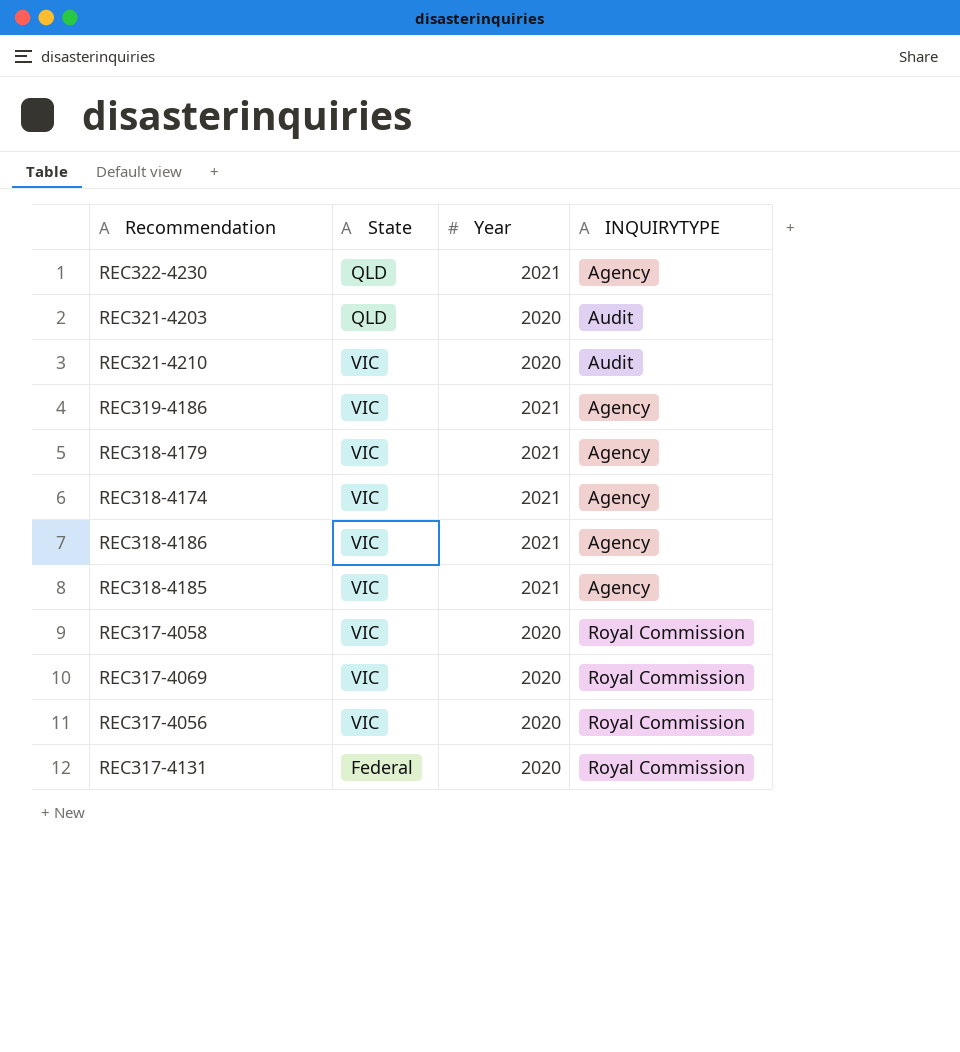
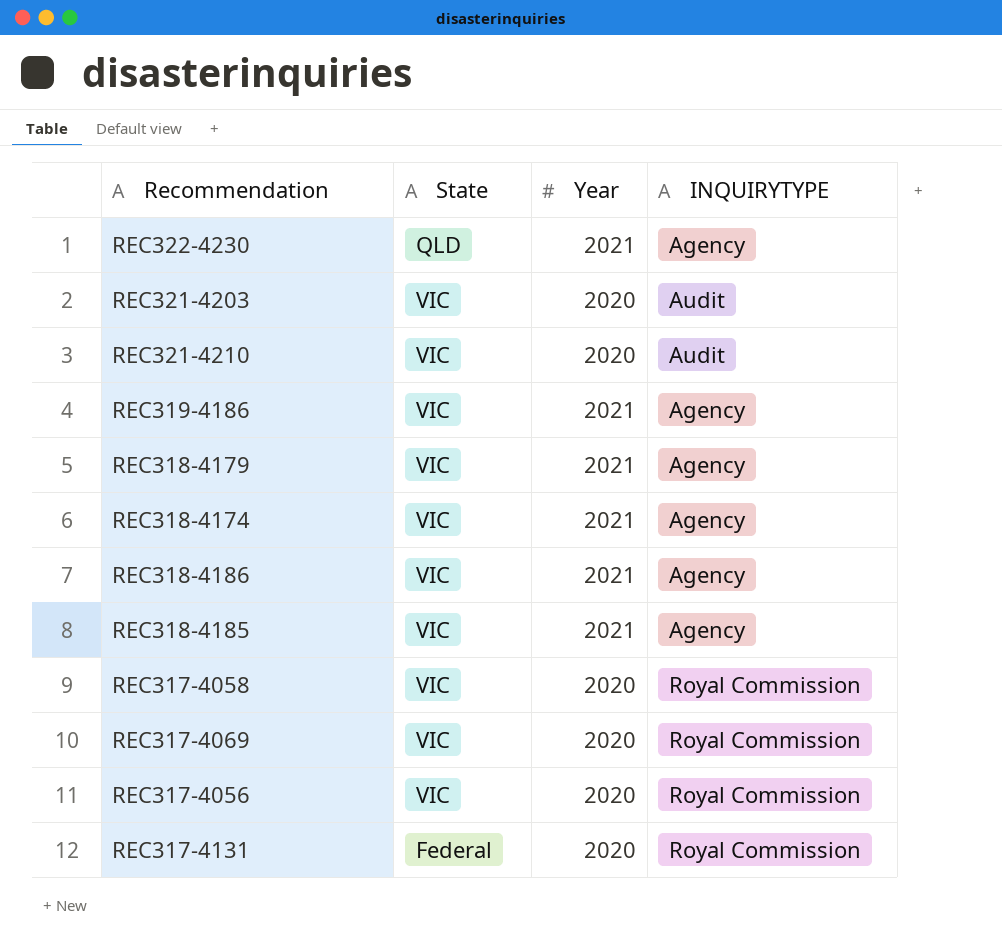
REC321-4203 | State: QLD -> VIC

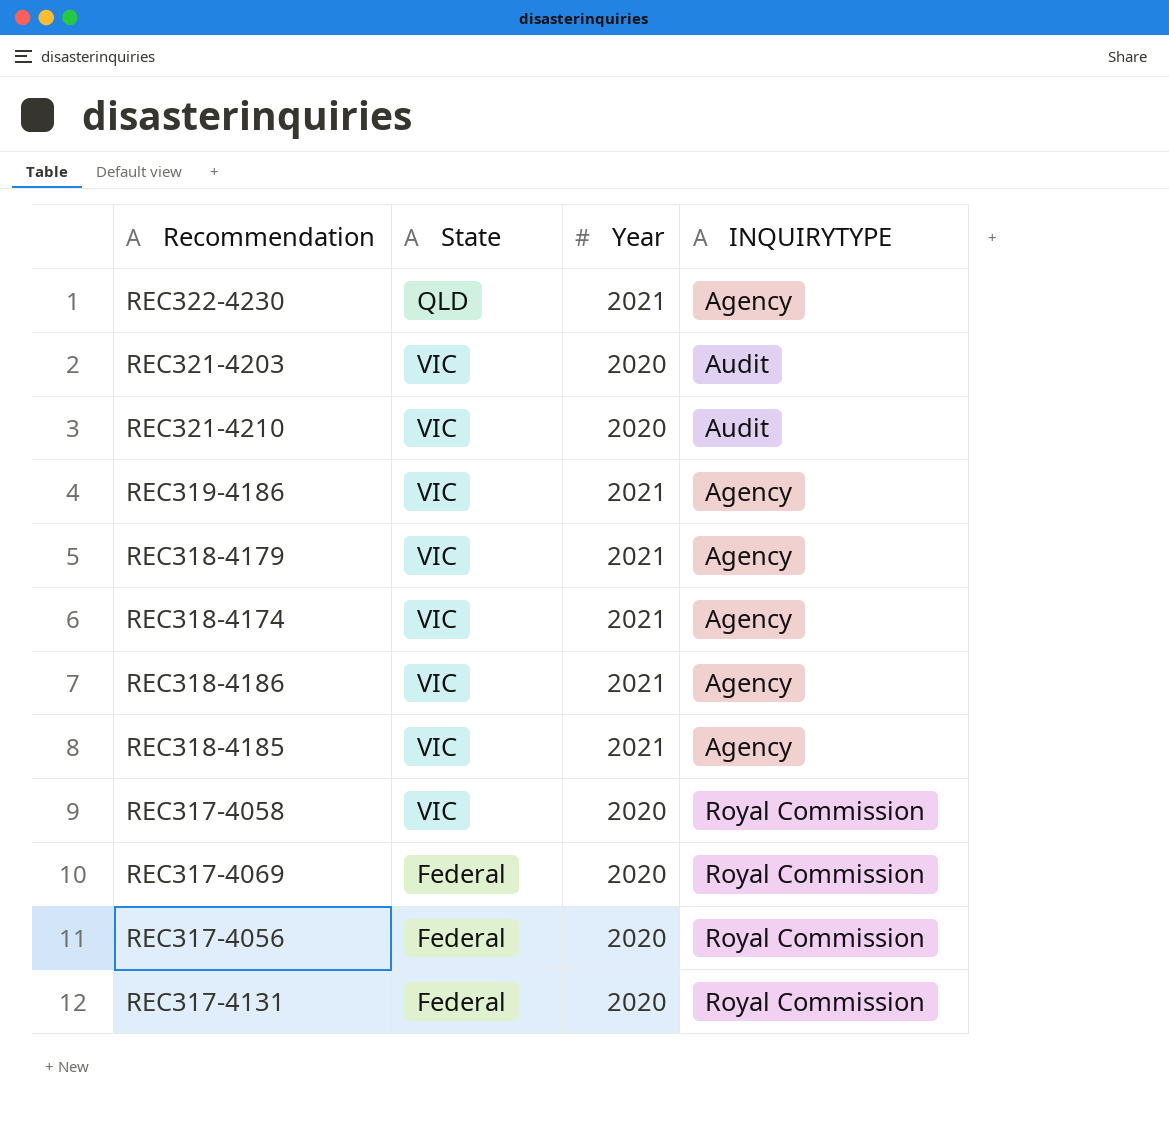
REC317-4069 | State: VIC -> Federal
REC317-4056 | State: VIC -> Federal

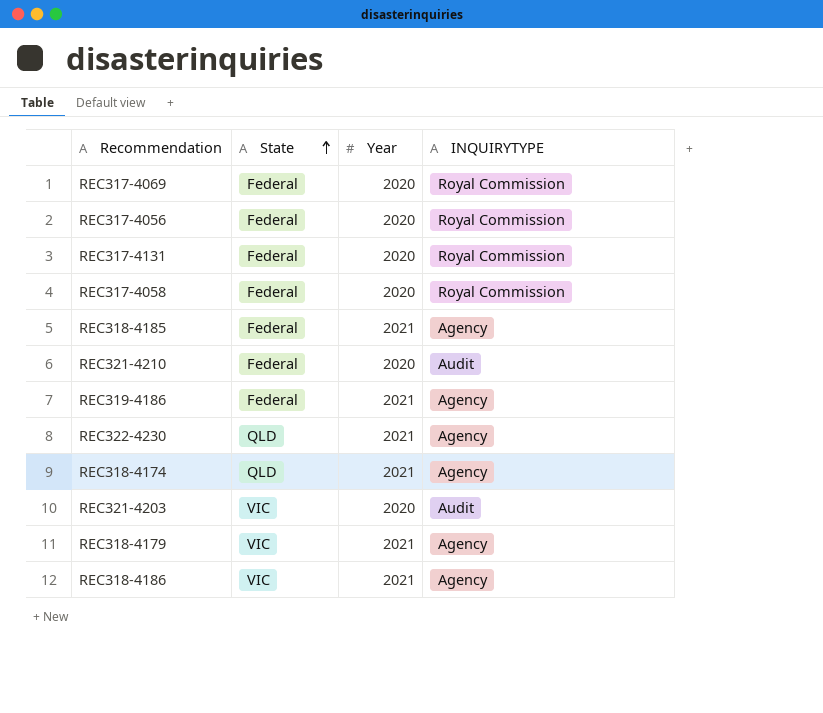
row order: none -> State ascending
REC317-4058 | State: VIC -> Federal
REC318-4185 | State: VIC -> Federal
REC321-4210 | State: VIC -> Federal
REC319-4186 | State: VIC -> Federal
REC318-4174 | State: VIC -> QLD

